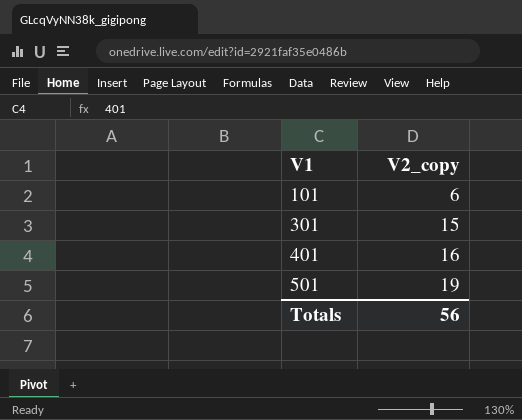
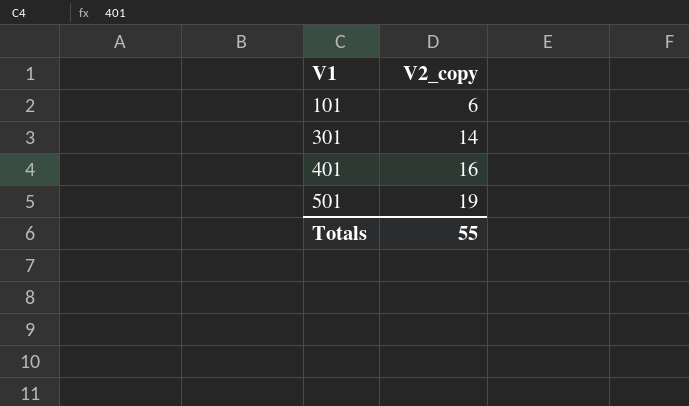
301 | V2_copy: 15 -> 14
Totals | V2_copy: 56 -> 55

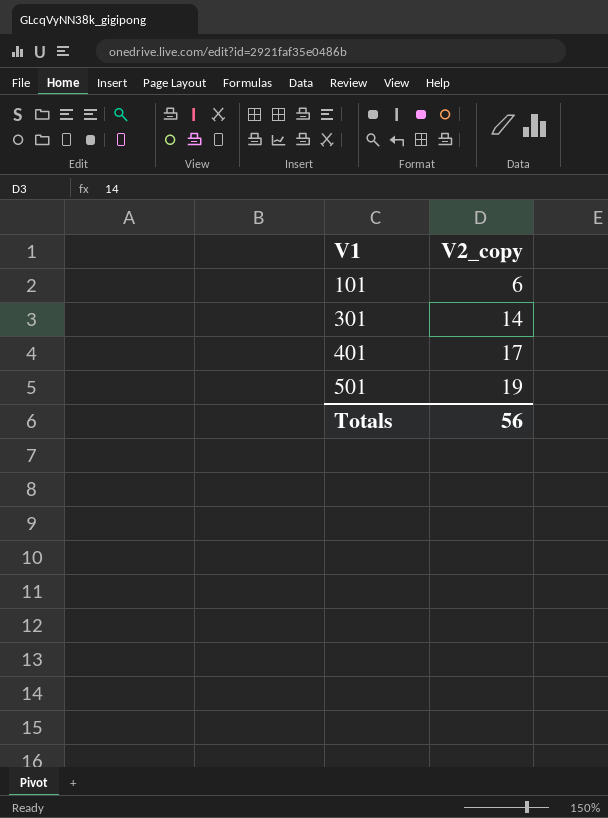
401 | V2_copy: 16 -> 17
Totals | V2_copy: 55 -> 56

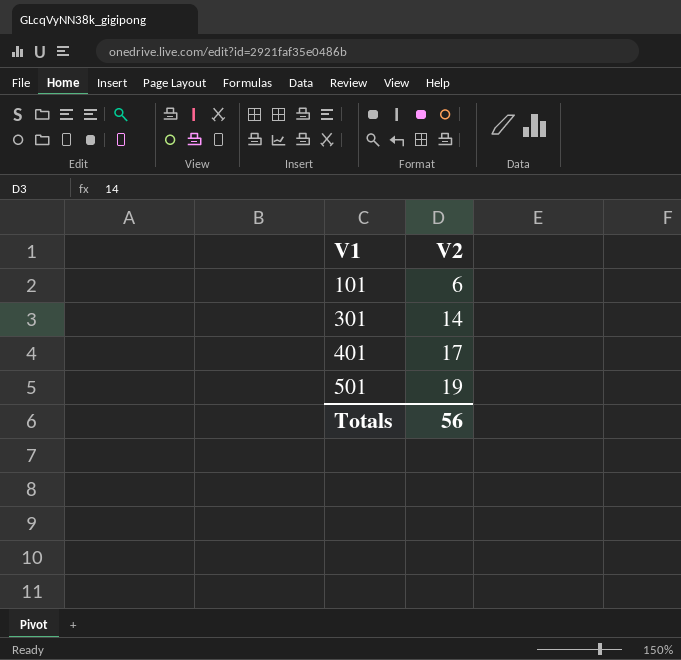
column name: V2_copy -> V2

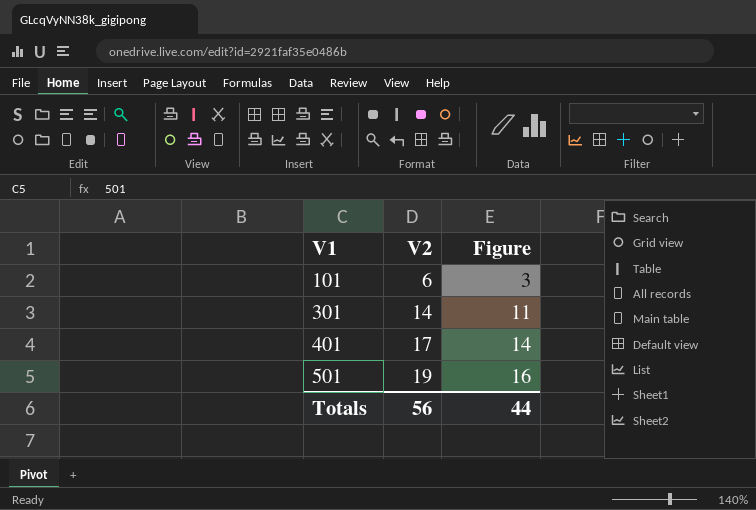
column Figure | formula: none -> [V2] - 3

